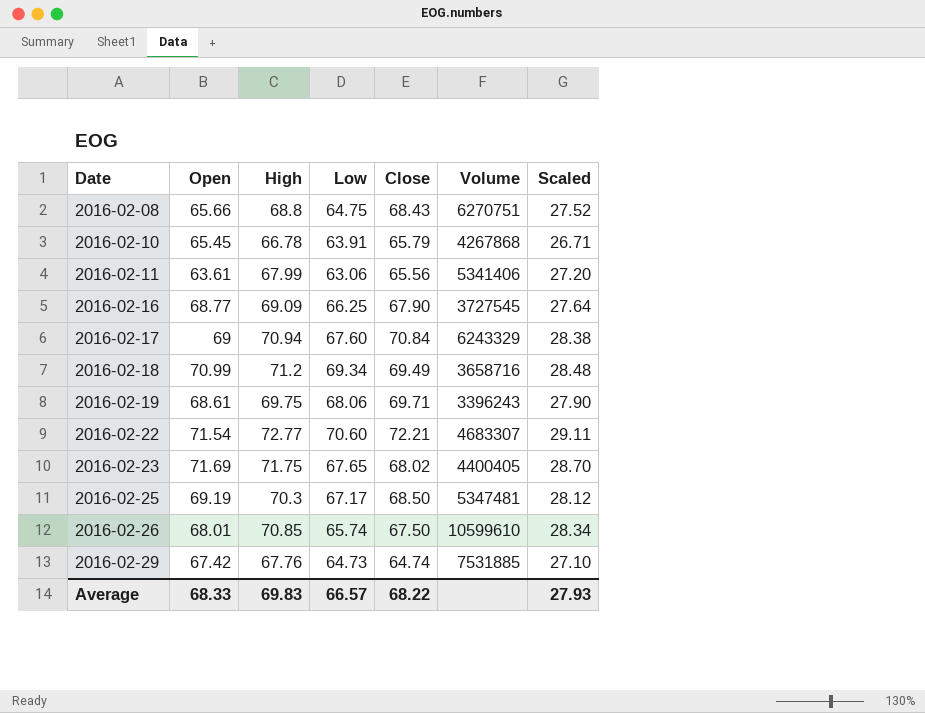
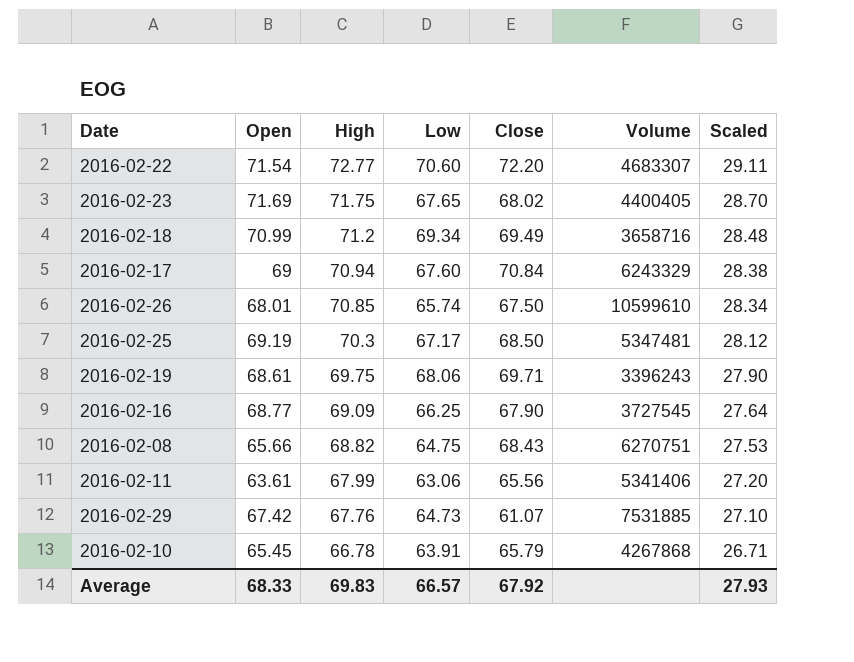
row order: Date ascending -> High descending
2016-02-22 | Close: 72.21 -> 72.20
2016-02-08 | High: 68.8 -> 68.82
2016-02-08 | Scaled: 27.52 -> 27.53
2016-02-29 | Close: 64.74 -> 61.07
Average | Close: 68.22 -> 67.92

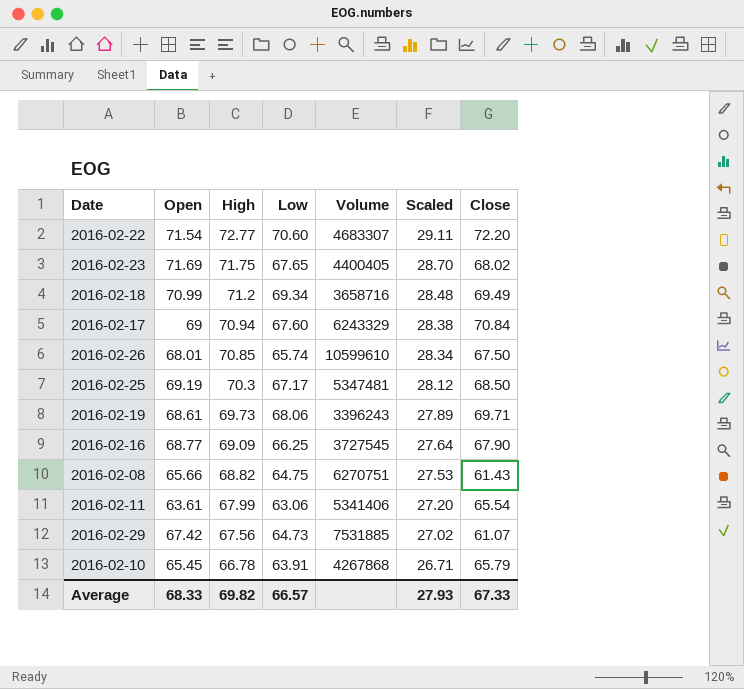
column Close | position: 5 -> 7
2016-02-19 | High: 69.75 -> 69.73
2016-02-19 | Scaled: 27.90 -> 27.89
2016-02-08 | Close: 68.43 -> 61.43
2016-02-11 | Close: 65.56 -> 65.54
2016-02-29 | High: 67.76 -> 67.56
2016-02-29 | Scaled: 27.10 -> 27.02
Average | High: 69.83 -> 69.82
Average | Close: 67.92 -> 67.33

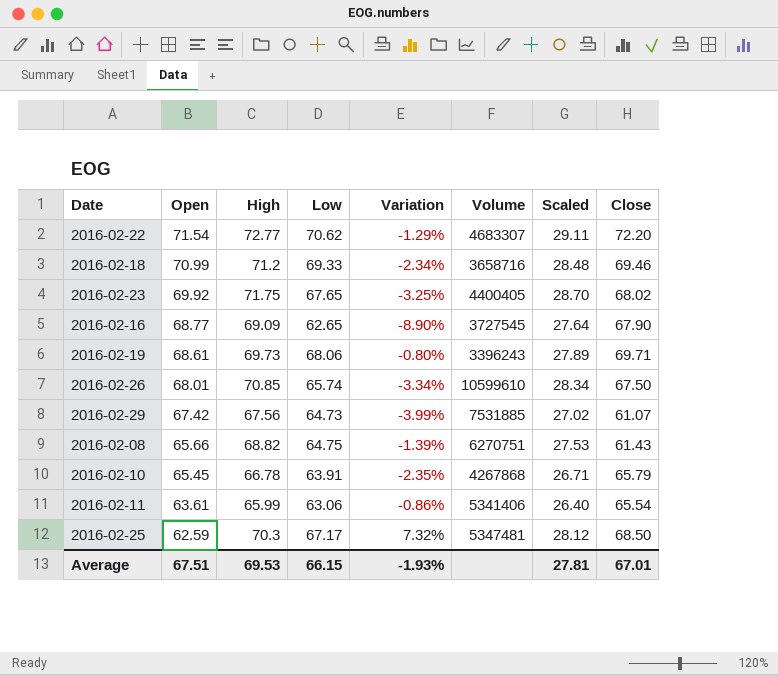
row order: High descending -> Open descending
column Variation | formula: none -> ([Low] - [Open]) / [Open]
row 2016-02-17: 69 | 70.94 | 67.60 | 6243329 | 28.38 | 70.84 -> none
2016-02-22 | Low: 70.60 -> 70.62
2016-02-18 | Low: 69.34 -> 69.33
2016-02-18 | Close: 69.49 -> 69.46
2016-02-23 | Open: 71.69 -> 69.92
2016-02-16 | Low: 66.25 -> 62.65
2016-02-11 | High: 67.99 -> 65.99
2016-02-11 | Scaled: 27.20 -> 26.40
2016-02-25 | Open: 69.19 -> 62.59
Average | Open: 68.33 -> 67.51
Average | High: 69.82 -> 69.53
Average | Low: 66.57 -> 66.15
Average | Scaled: 27.93 -> 27.81
Average | Close: 67.33 -> 67.01

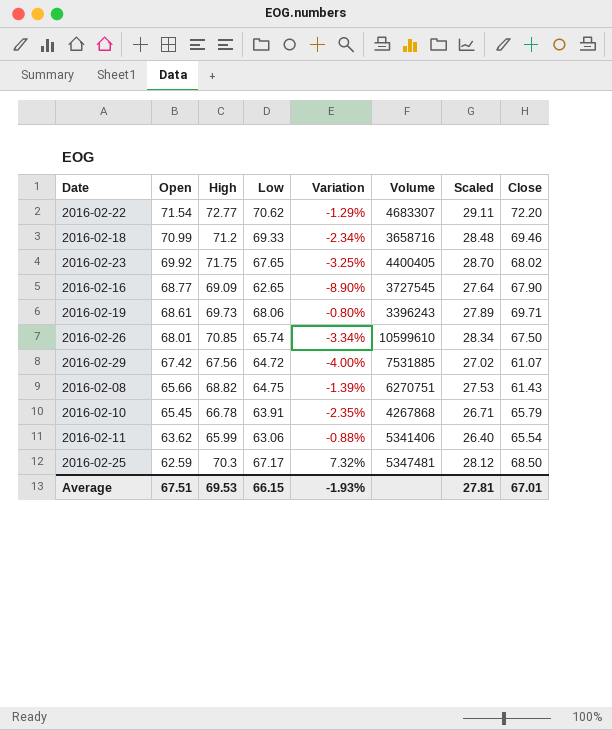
2016-02-29 | Low: 64.73 -> 64.72
2016-02-29 | Variation: -3.99% -> -4.00%
2016-02-11 | Open: 63.61 -> 63.62
2016-02-11 | Variation: -0.86% -> -0.88%

